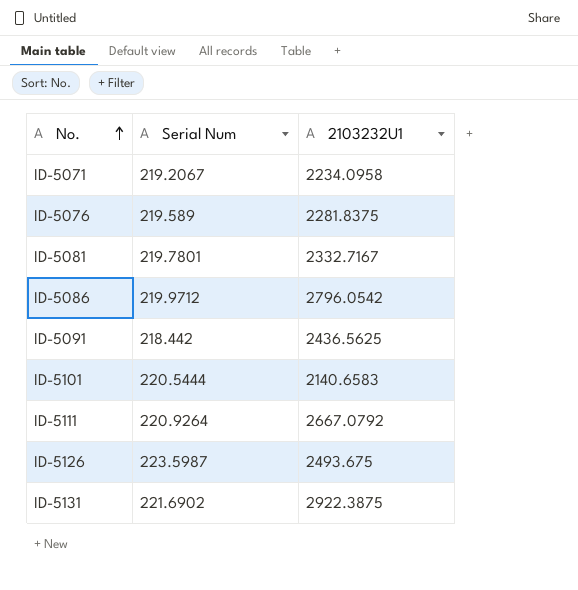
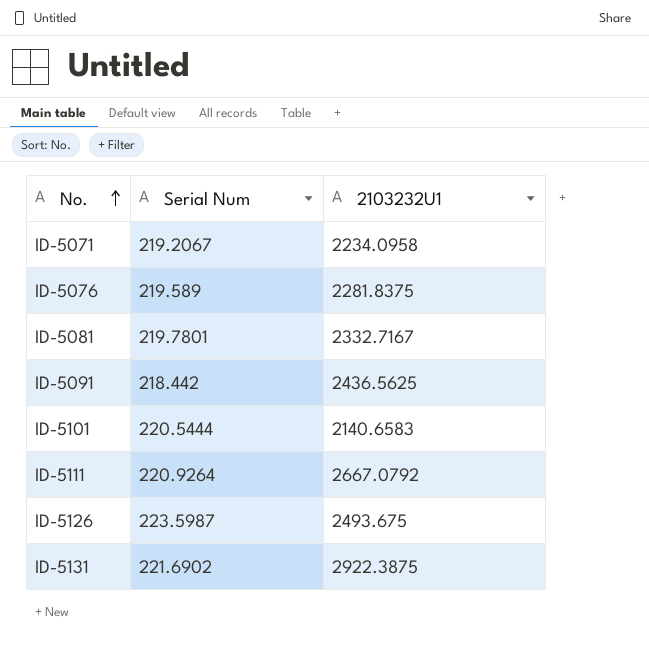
row ID-5086: 219.9712 | 2796.0542 -> none

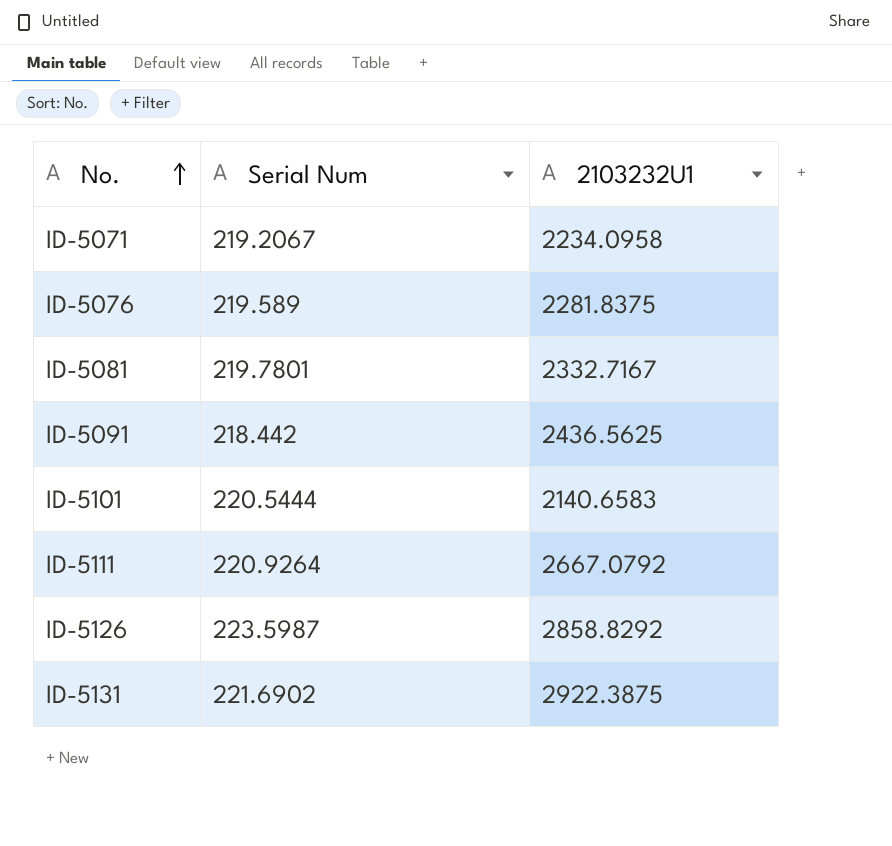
ID-5126 | 2103232U1: 2493.675 -> 2858.8292

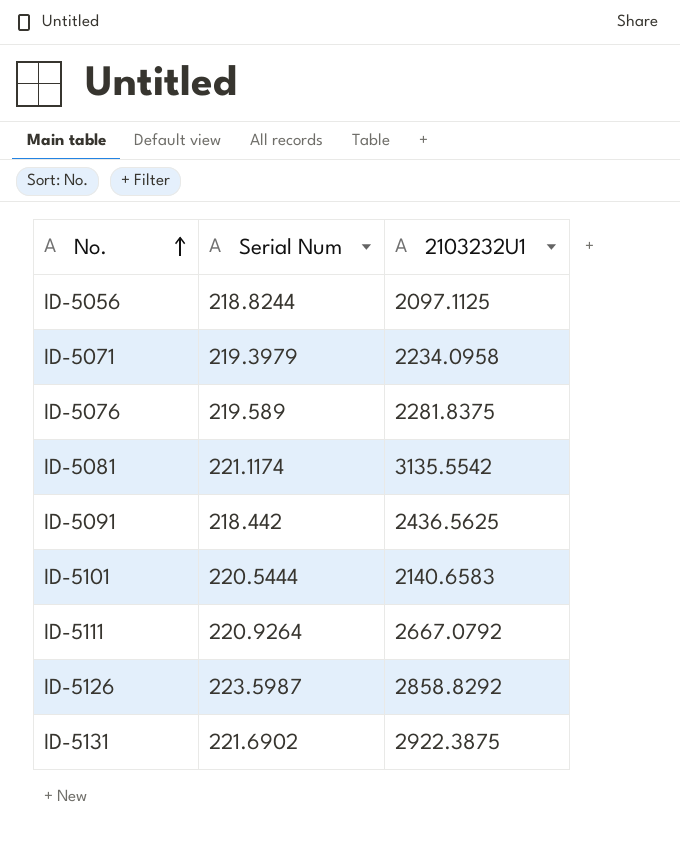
row ID-5056: none -> 218.8244 | 2097.1125
ID-5071 | Serial Num: 219.2067 -> 219.3979
ID-5081 | Serial Num: 219.7801 -> 221.1174
ID-5081 | 2103232U1: 2332.7167 -> 3135.5542

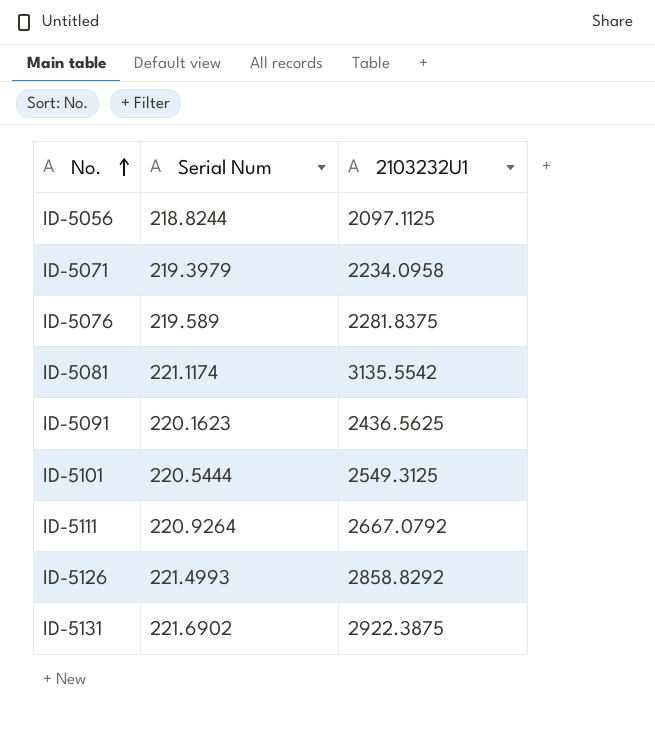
ID-5091 | Serial Num: 218.442 -> 220.1623
ID-5101 | 2103232U1: 2140.6583 -> 2549.3125
ID-5126 | Serial Num: 223.5987 -> 221.4993

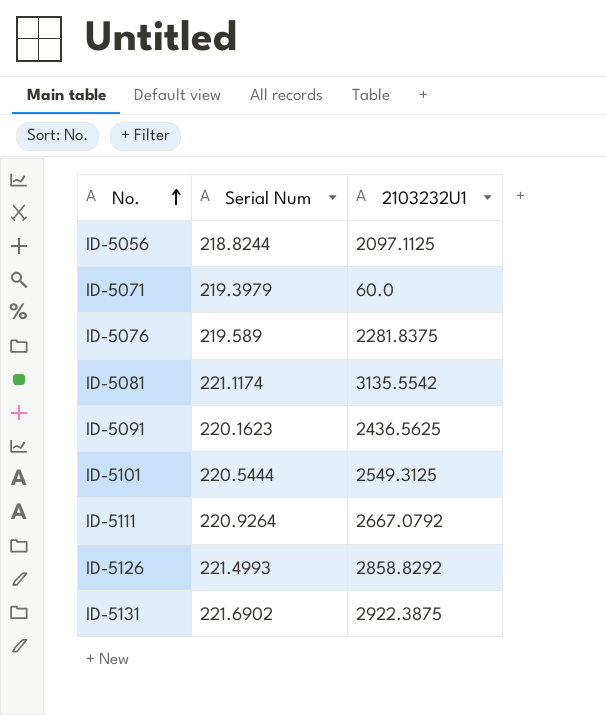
ID-5071 | 2103232U1: 2234.0958 -> 60.0

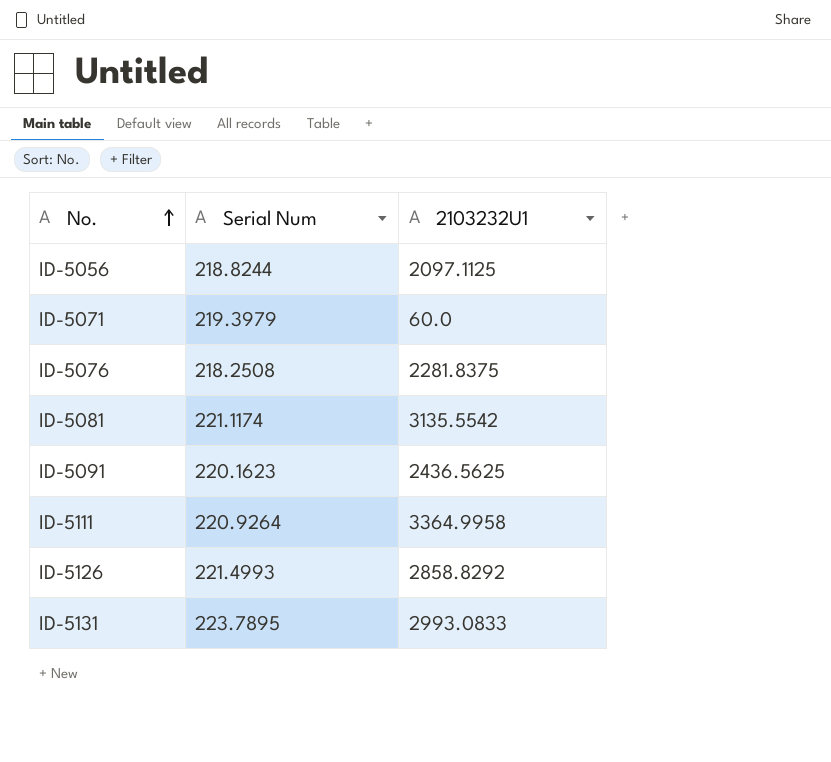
row ID-5101: 220.5444 | 2549.3125 -> none
ID-5076 | Serial Num: 219.589 -> 218.2508
ID-5111 | 2103232U1: 2667.0792 -> 3364.9958
ID-5131 | Serial Num: 221.6902 -> 223.7895
ID-5131 | 2103232U1: 2922.3875 -> 2993.0833

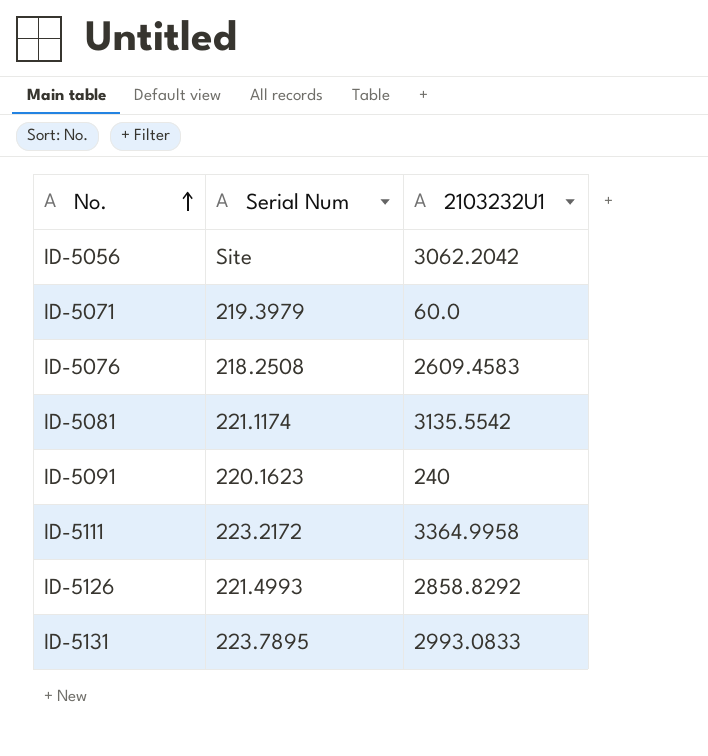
ID-5056 | Serial Num: 218.8244 -> Site
ID-5056 | 2103232U1: 2097.1125 -> 3062.2042
ID-5076 | 2103232U1: 2281.8375 -> 2609.4583
ID-5091 | 2103232U1: 2436.5625 -> 240
ID-5111 | Serial Num: 220.9264 -> 223.2172

